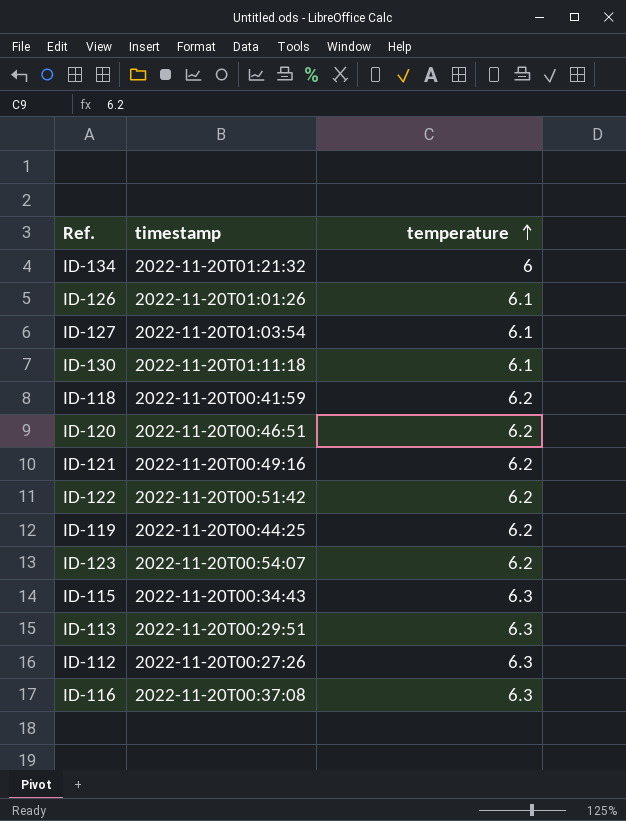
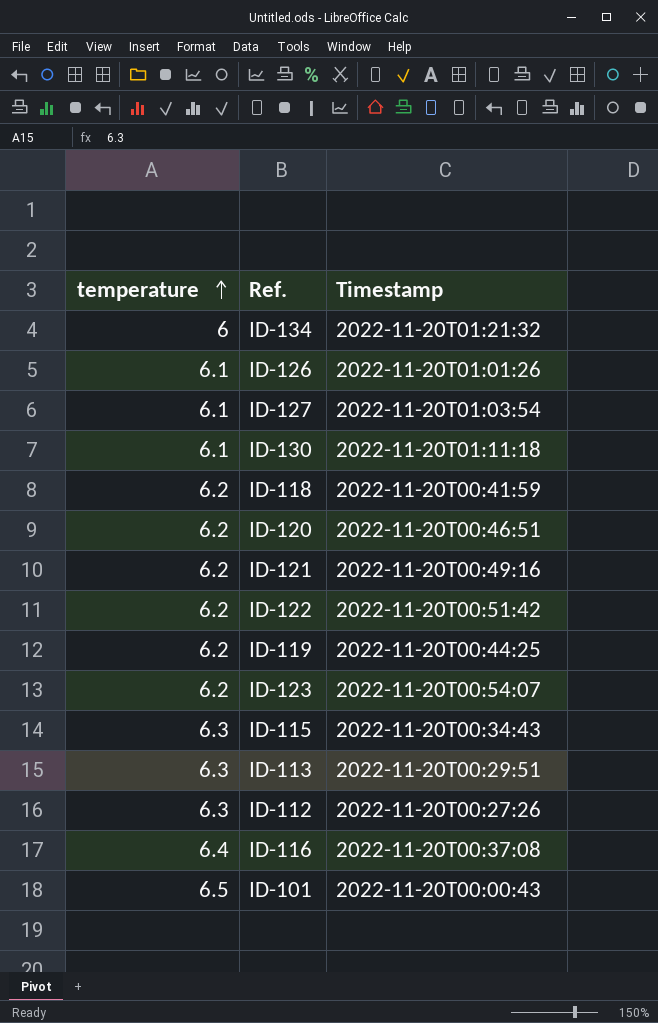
column temperature | position: 3 -> 1
column name: timestamp -> Timestamp
ID-116 | temperature: 6.3 -> 6.4
row ID-101: none -> 6.5 | 2022-11-20T00:00:43

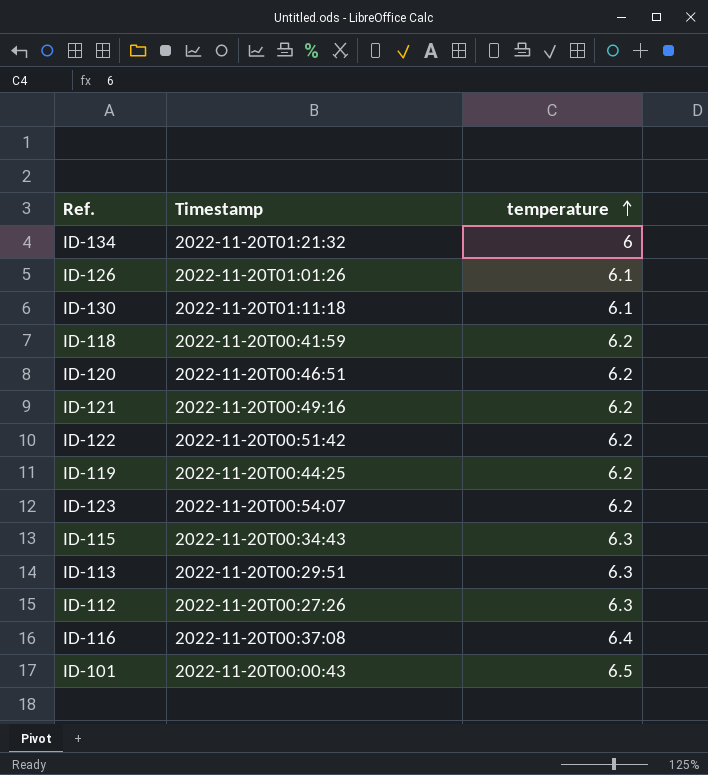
column temperature | position: 1 -> 3
row ID-127: 6.1 | 2022-11-20T01:03:54 -> none

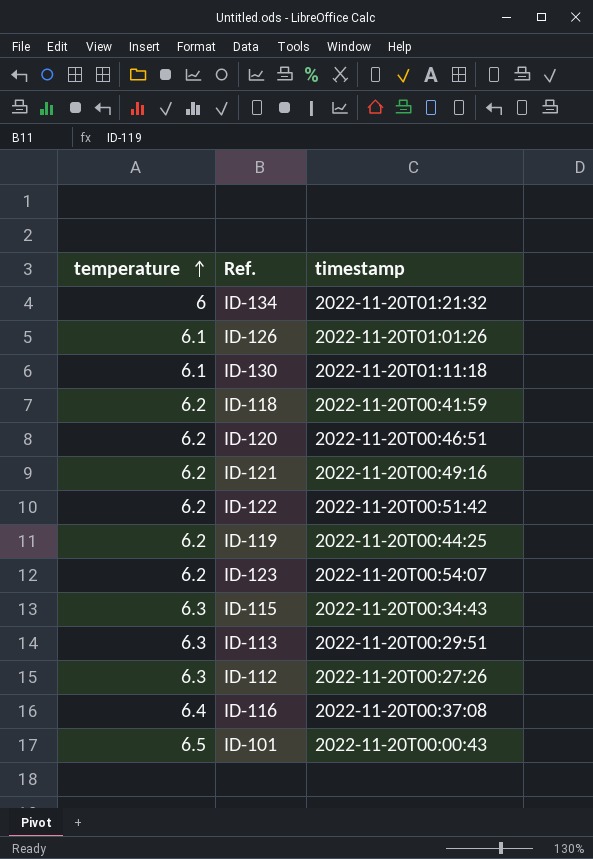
column temperature | position: 3 -> 1
column name: Timestamp -> timestamp

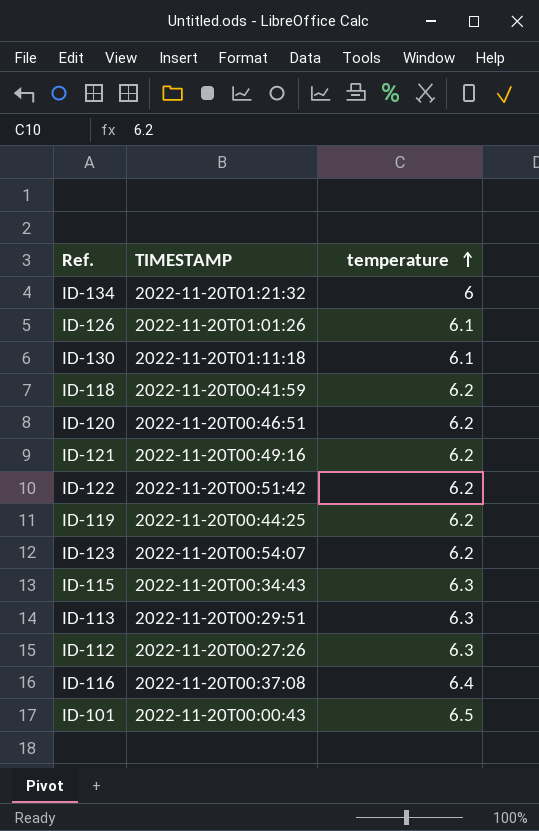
column name: timestamp -> TIMESTAMP
column temperature | position: 1 -> 3

